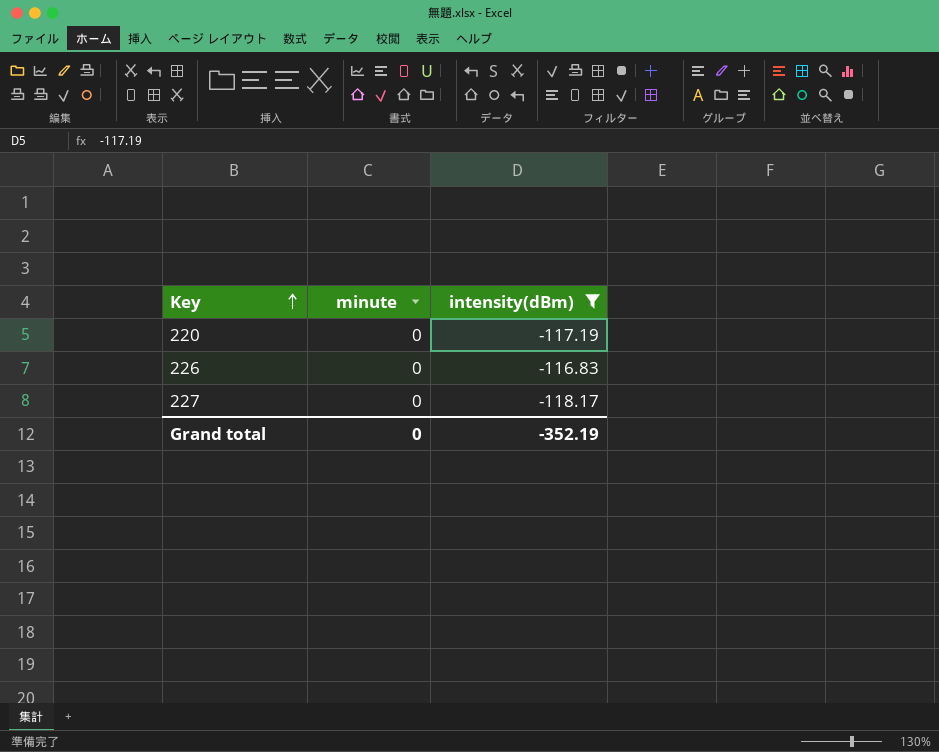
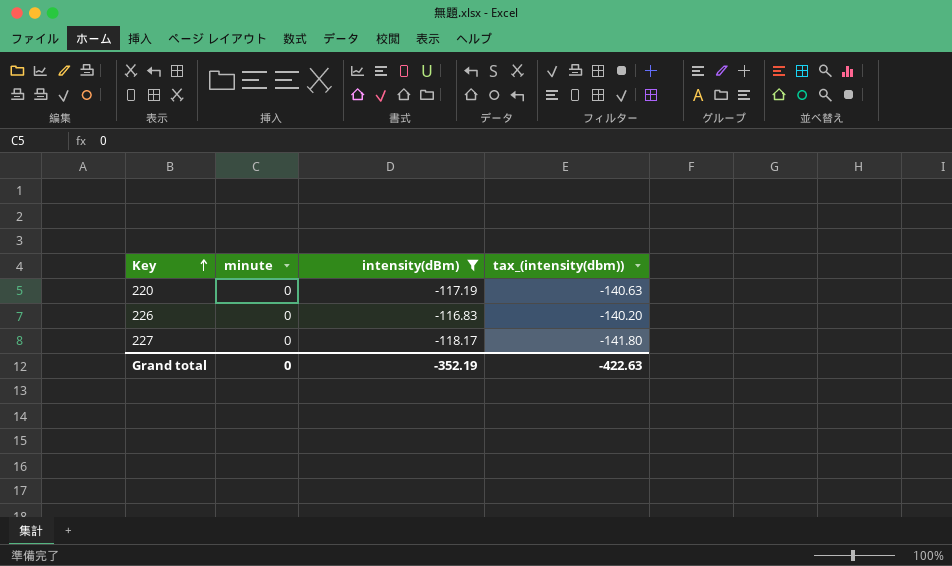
column tax_(intensity(dbm)) | formula: none -> [intensity(dBm)] * 1.2

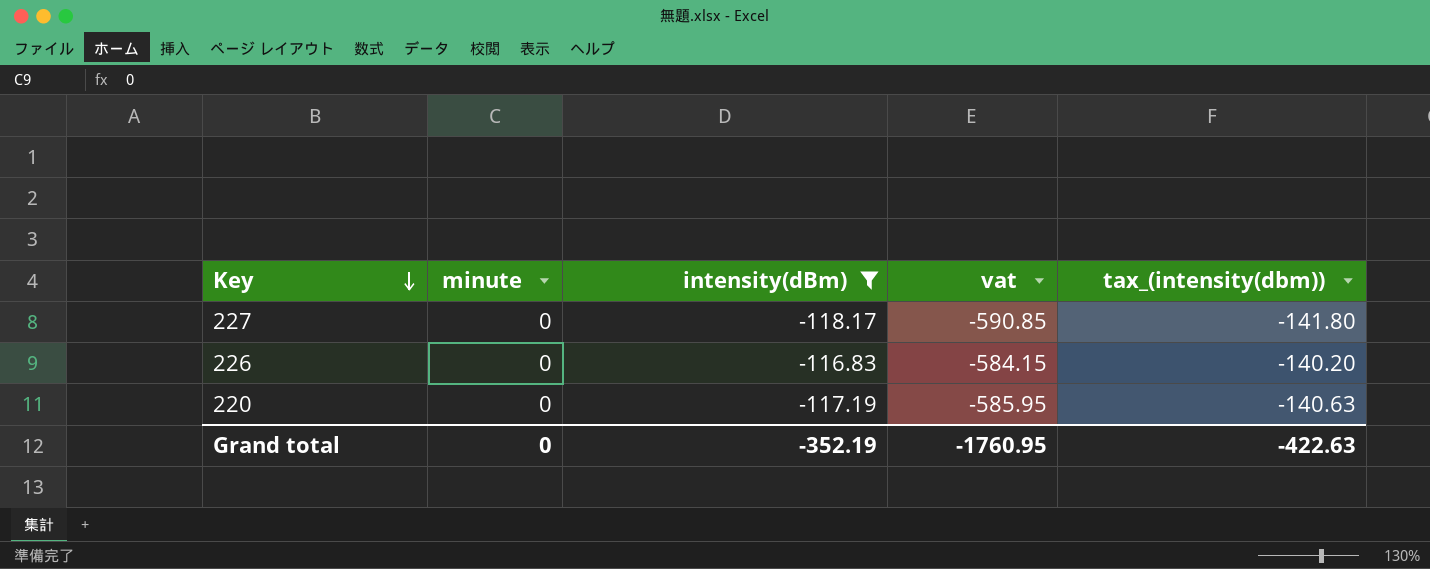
row order: Key ascending -> Key descending
column vat | formula: none -> [intensity(dBm)] * 5

